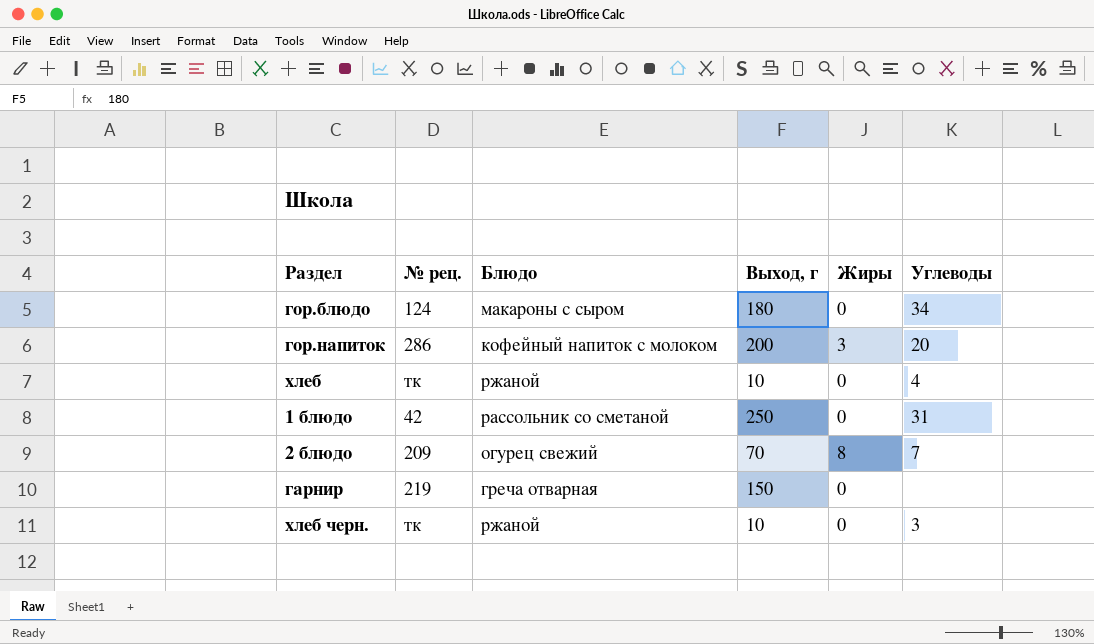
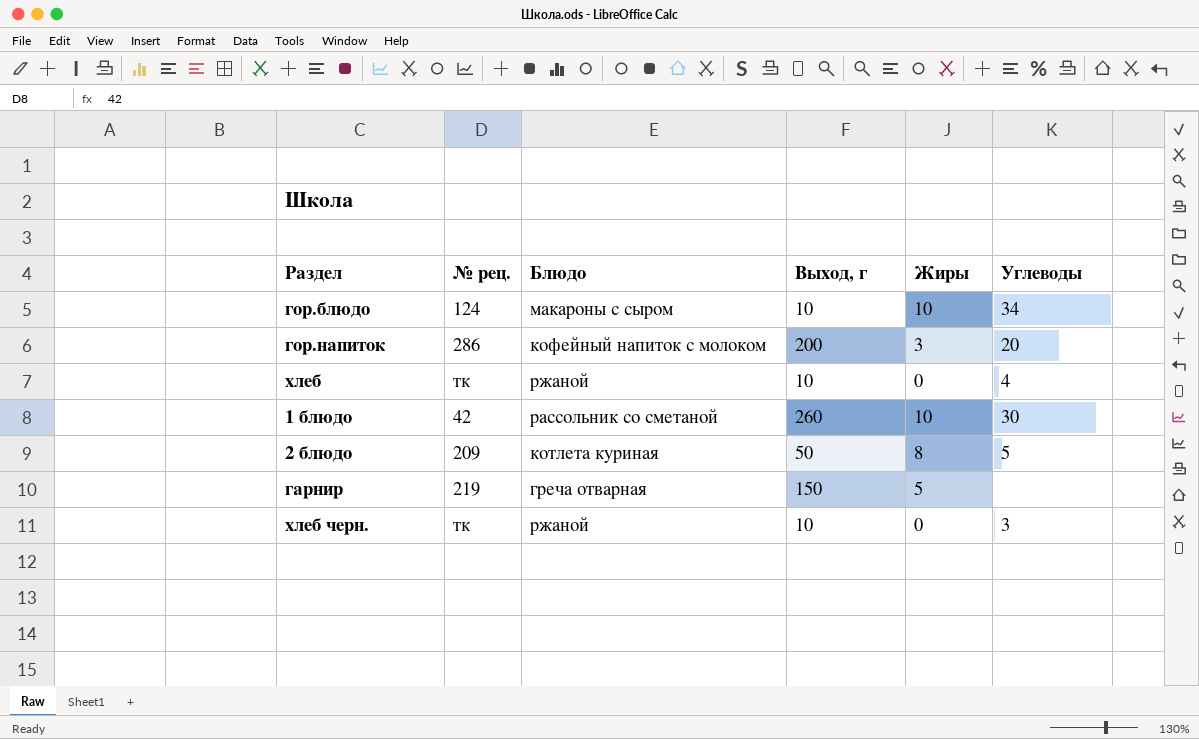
гор.блюдо | Выход, г: 180 -> 10
гор.блюдо | Жиры: 0 -> 10
1 блюдо | Выход, г: 250 -> 260
1 блюдо | Жиры: 0 -> 10
1 блюдо | Углеводы: 31 -> 30
2 блюдо | Блюдо: огурец свежий -> котлета куриная
2 блюдо | Выход, г: 70 -> 50
2 блюдо | Углеводы: 7 -> 5
гарнир | Жиры: 0 -> 5

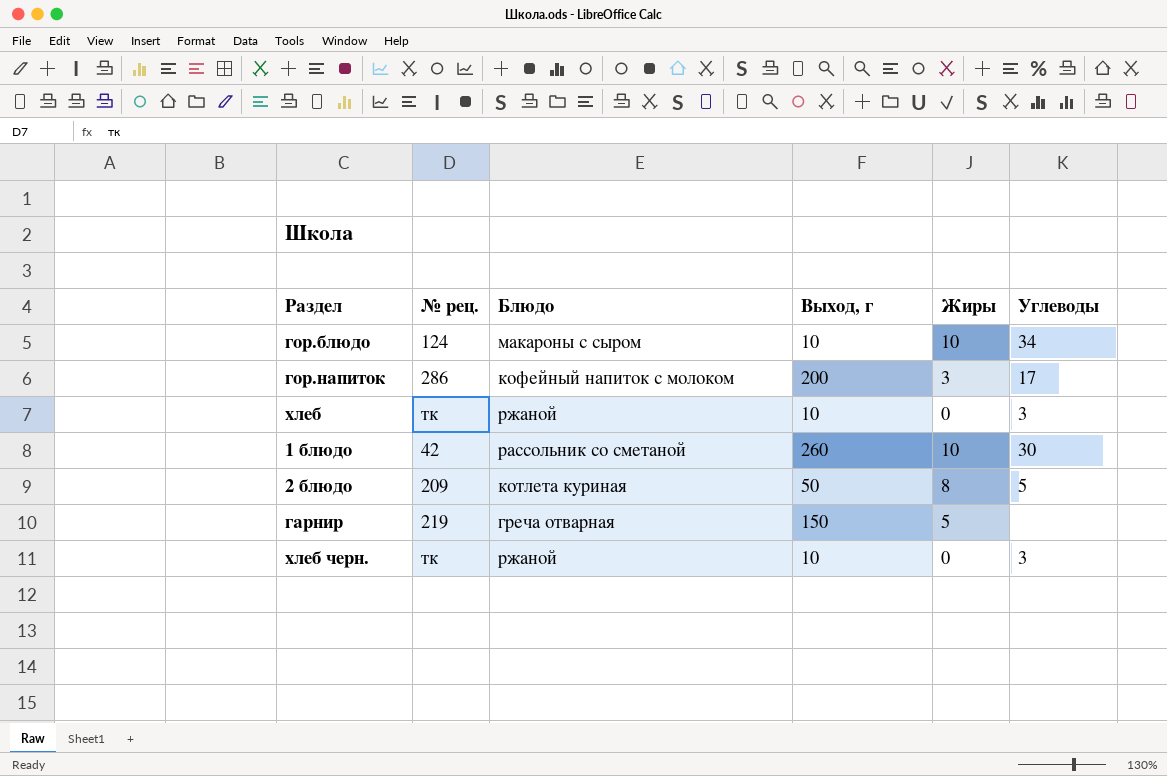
гор.напиток | Углеводы: 20 -> 17
хлеб | Углеводы: 4 -> 3

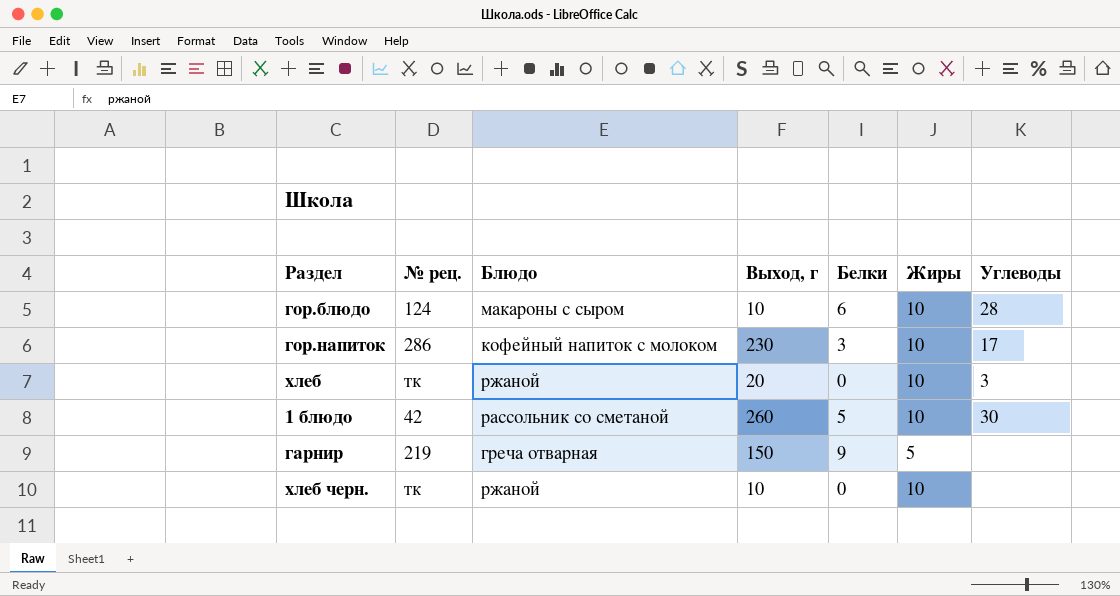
column Белки | position: none -> 5
row 2 блюдо: 209 | котлета куриная | 50 | 8 | 5 -> none
гор.блюдо | Углеводы: 34 -> 28
гор.напиток | Выход, г: 200 -> 230
гор.напиток | Жиры: 3 -> 10
хлеб | Выход, г: 10 -> 20
хлеб | Жиры: 0 -> 10
хлеб черн. | Жиры: 0 -> 10
хлеб черн. | Углеводы: 3 -> none

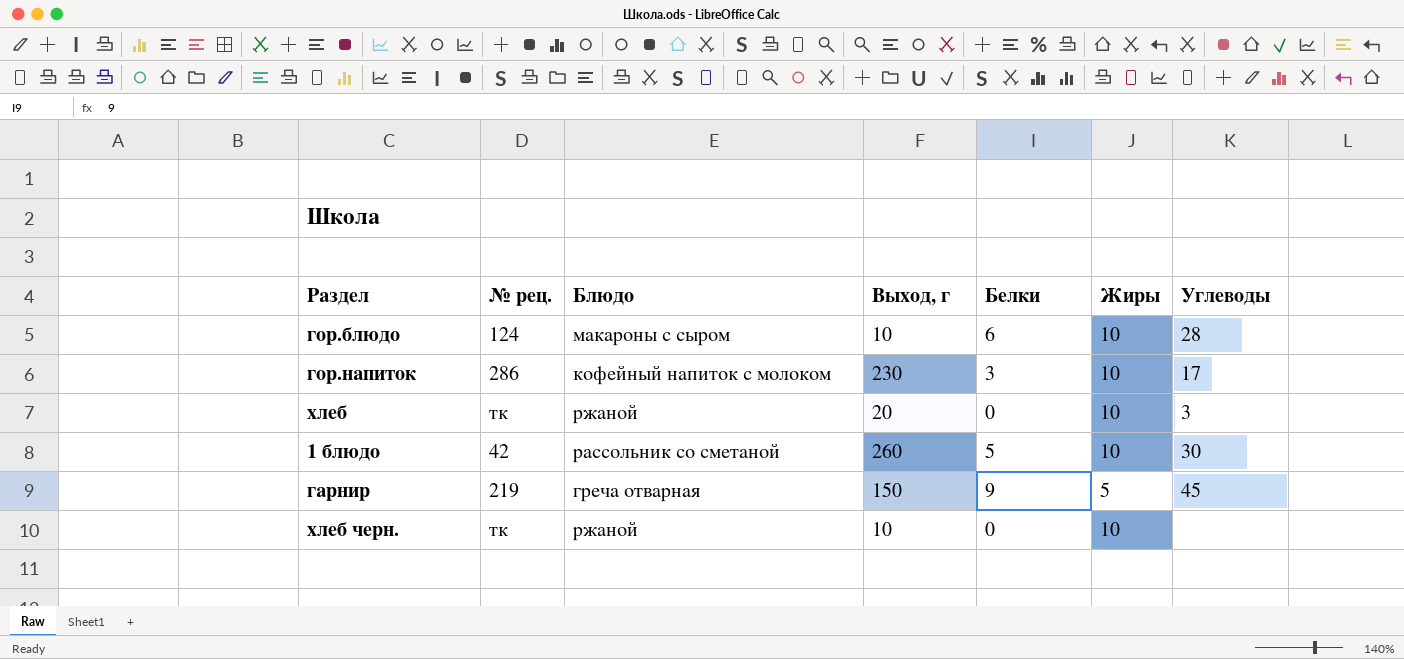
гарнир | Углеводы: none -> 45

